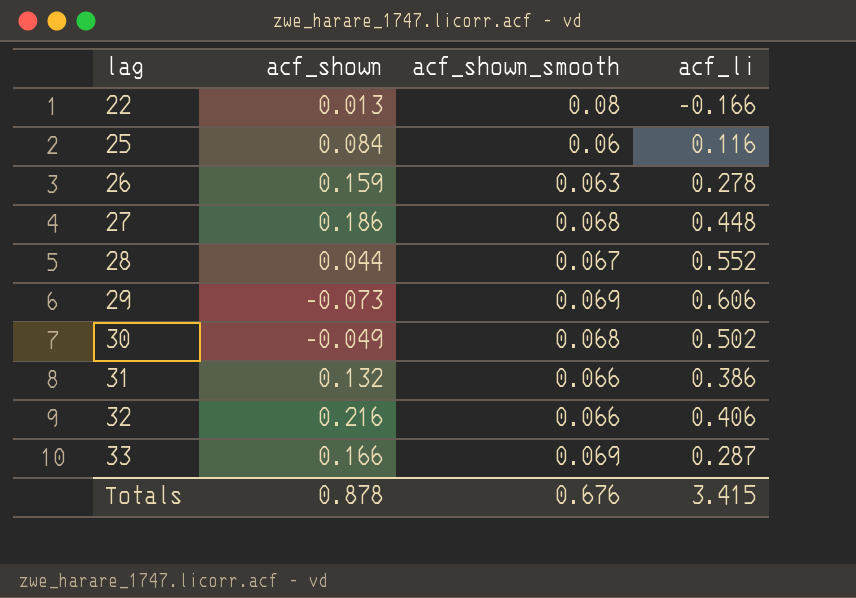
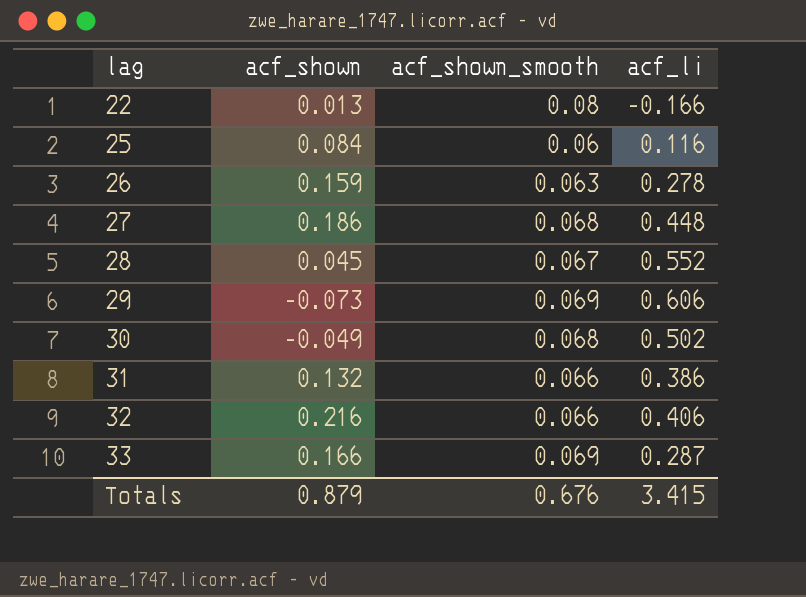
28 | acf_shown: 0.044 -> 0.045
Totals | acf_shown: 0.878 -> 0.879

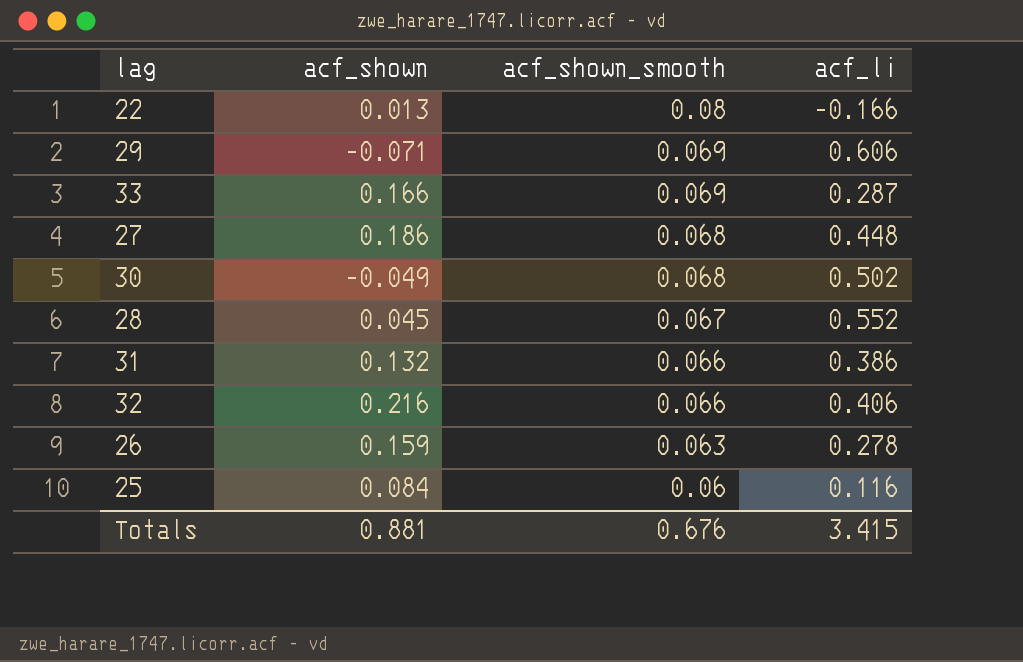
row order: lag ascending -> acf_shown_smooth descending
29 | acf_shown: -0.073 -> -0.071
Totals | acf_shown: 0.879 -> 0.881

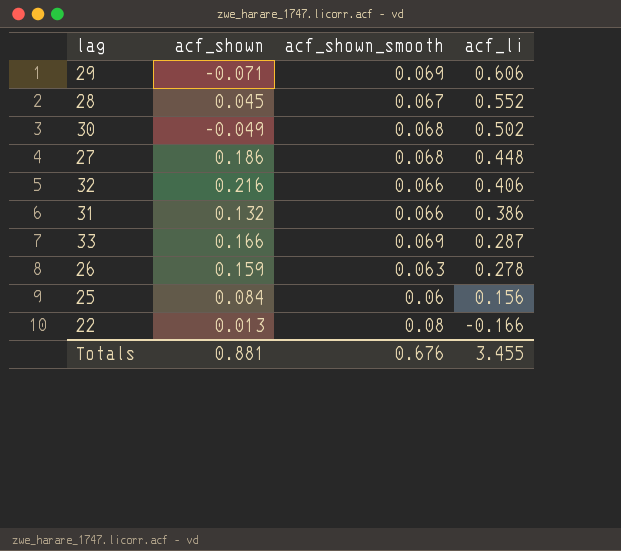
row order: acf_shown_smooth descending -> acf_li descending
25 | acf_li: 0.116 -> 0.156
Totals | acf_li: 3.415 -> 3.455

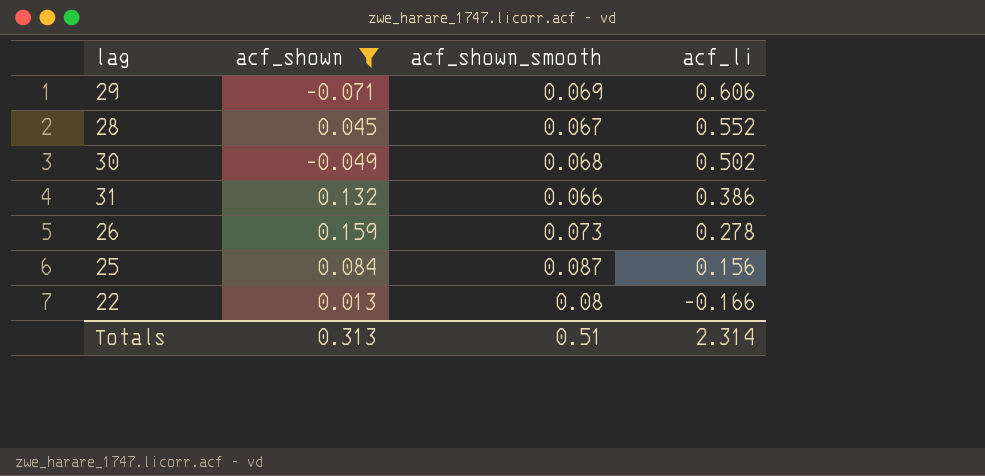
filter: none -> acf_shown <= 0.159
26 | acf_shown_smooth: 0.063 -> 0.073
25 | acf_shown_smooth: 0.06 -> 0.087
Totals | acf_shown: 0.881 -> 0.313
Totals | acf_shown_smooth: 0.676 -> 0.51
Totals | acf_li: 3.455 -> 2.314

